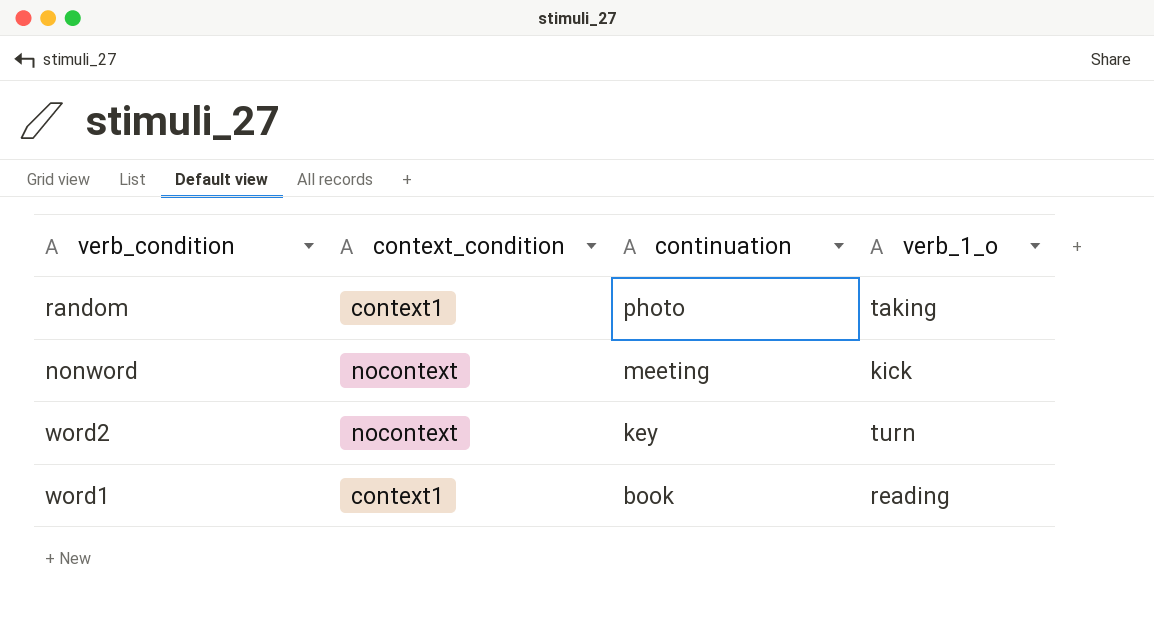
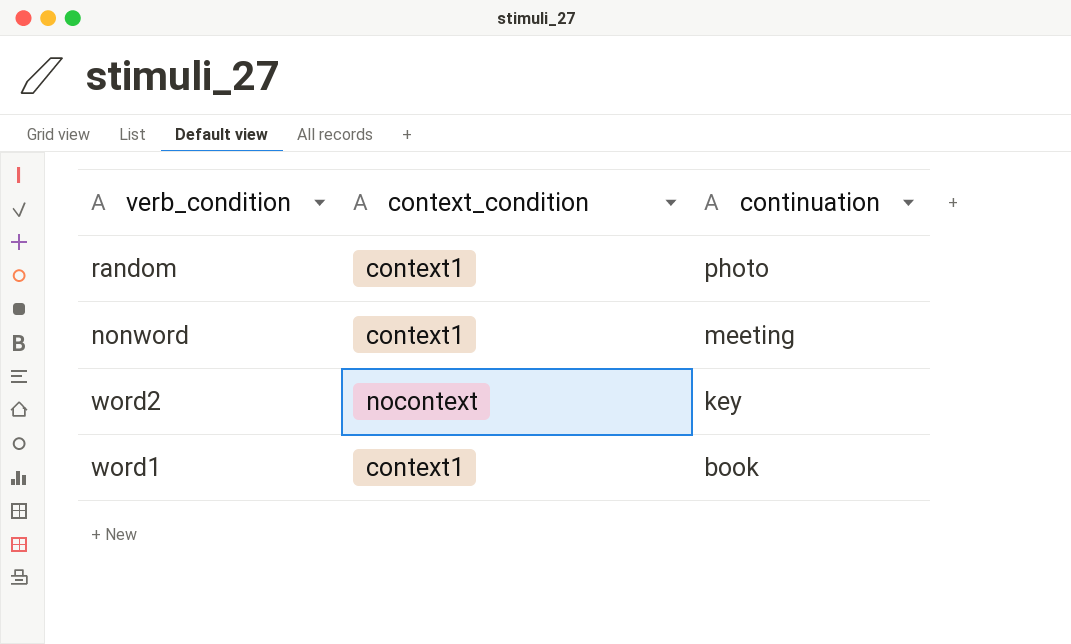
column verb_1_o | position: 4 -> none
nonword | context_condition: nocontext -> context1

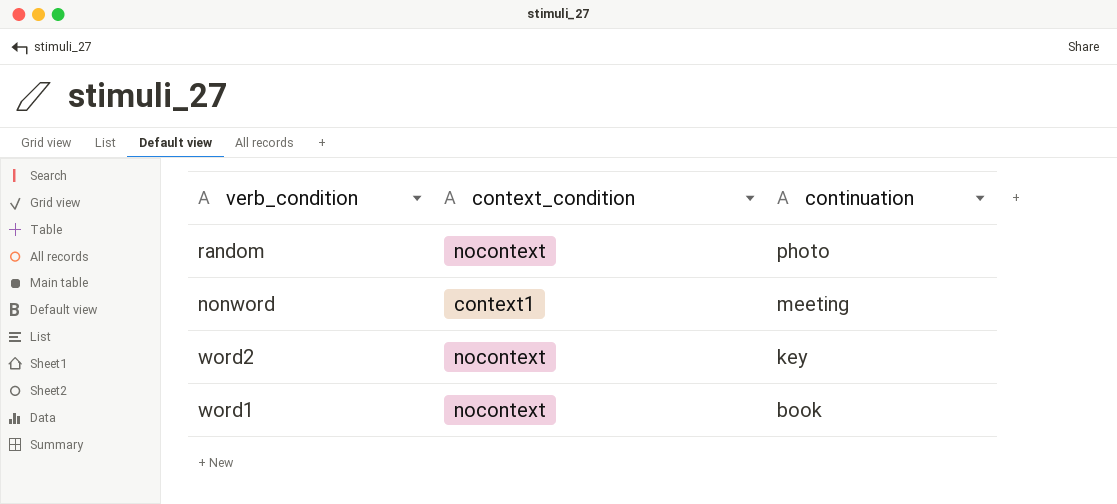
random | context_condition: context1 -> nocontext
word1 | context_condition: context1 -> nocontext

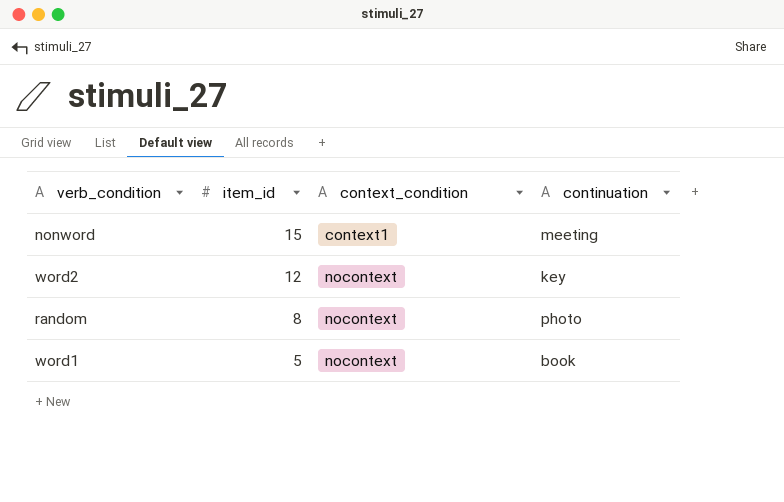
row order: continuation descending -> item_id descending
column item_id | position: none -> 2

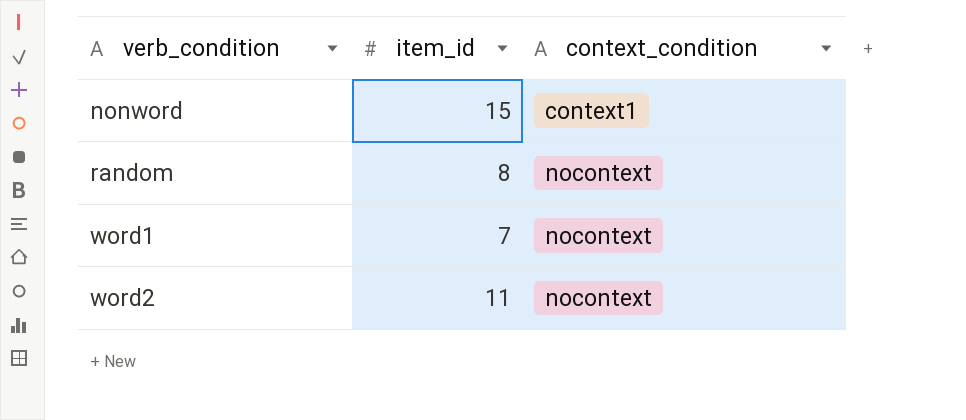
row order: item_id descending -> verb_condition ascending
column continuation | position: 4 -> none
word1 | item_id: 5 -> 7
word2 | item_id: 12 -> 11

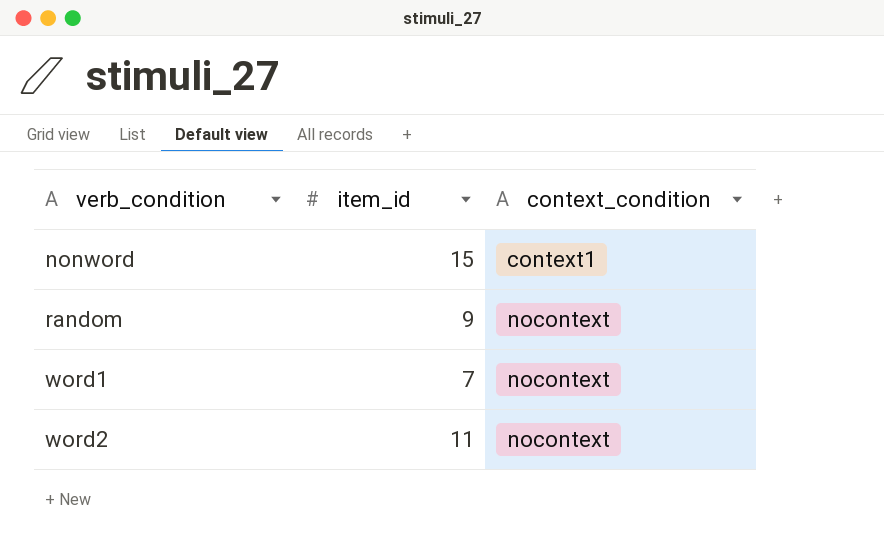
random | item_id: 8 -> 9

